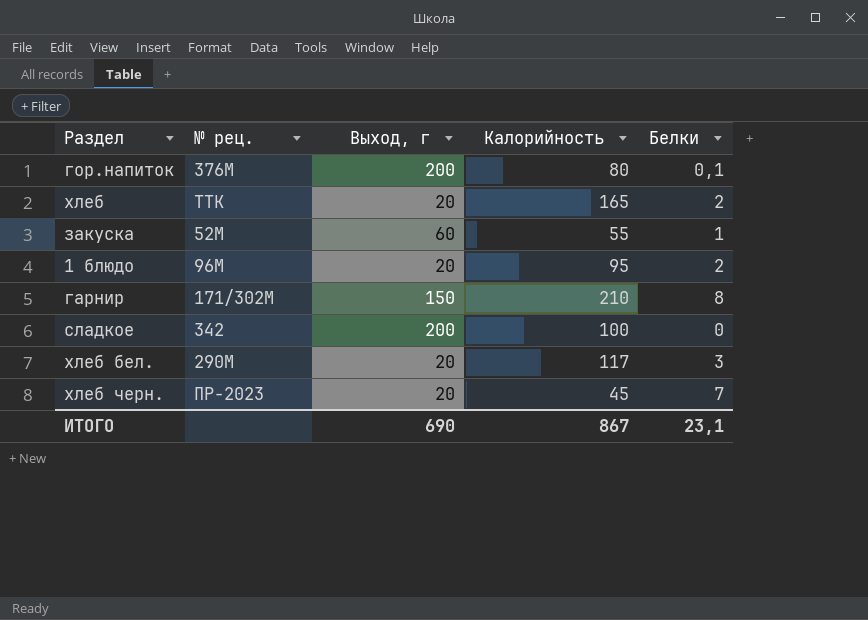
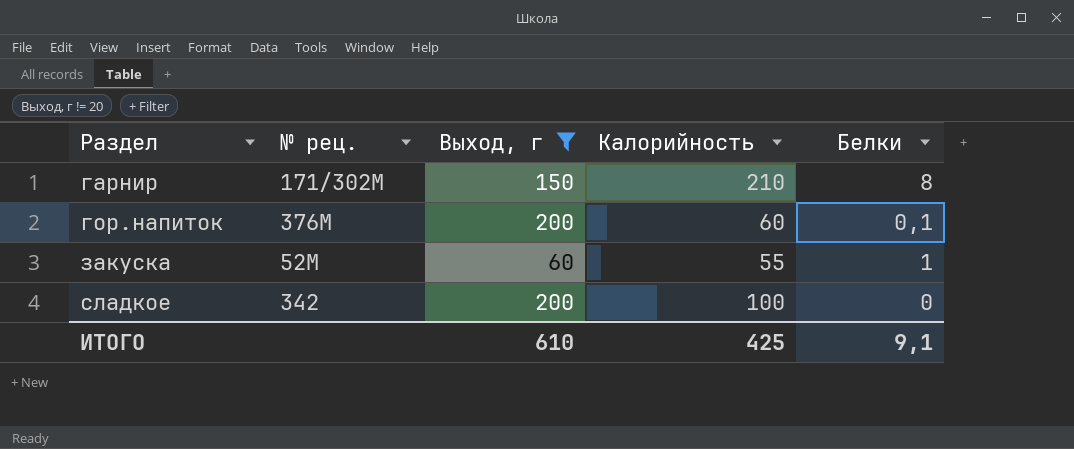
filter: none -> Выход, г != 20
row order: none -> Раздел ascending
гор.напиток | Калорийность: 80 -> 60
ИТОГО | Выход, г: 690 -> 610
ИТОГО | Калорийность: 867 -> 425
ИТОГО | Белки: 23,1 -> 9,1

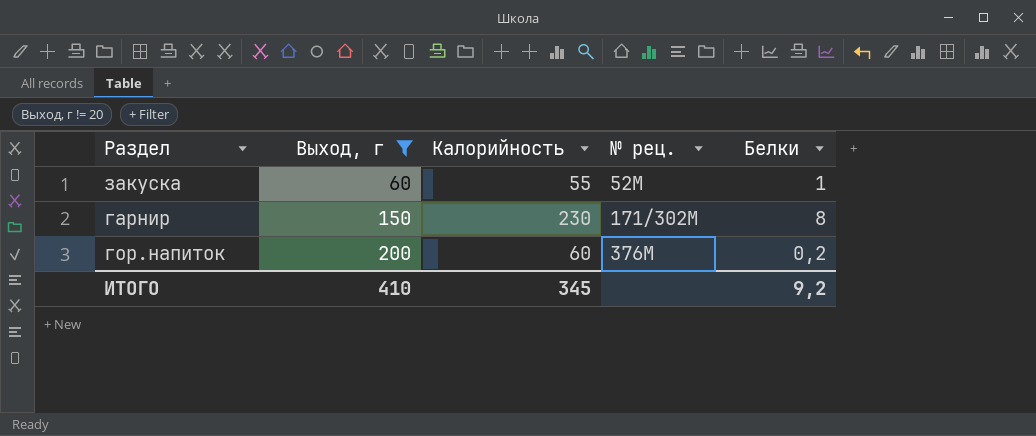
row order: Раздел ascending -> Выход, г ascending
column № рец. | position: 2 -> 4
row сладкое: 342 | 200 | 100 | 0 -> none
гарнир | Калорийность: 210 -> 230
гор.напиток | Белки: 0,1 -> 0,2
ИТОГО | Выход, г: 610 -> 410
ИТОГО | Калорийность: 425 -> 345
ИТОГО | Белки: 9,1 -> 9,2

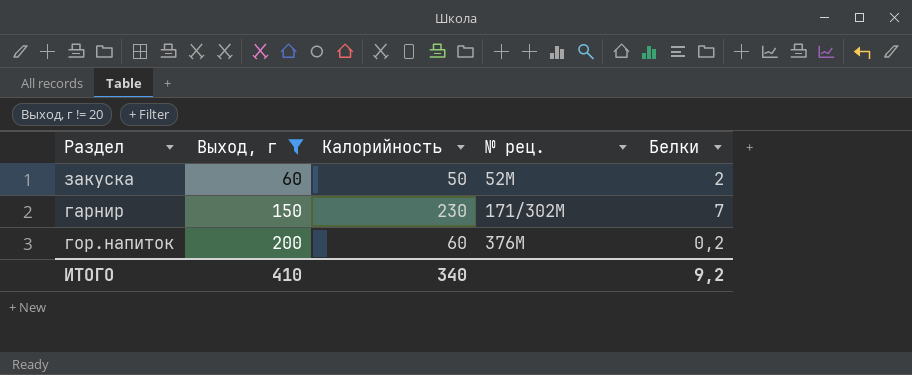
закуска | Калорийность: 55 -> 50
закуска | Белки: 1 -> 2
гарнир | Белки: 8 -> 7
ИТОГО | Калорийность: 345 -> 340

